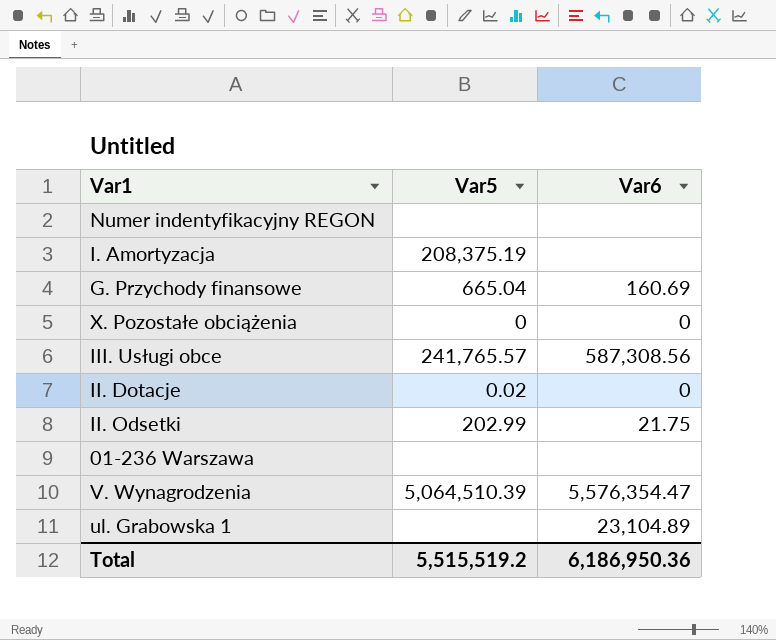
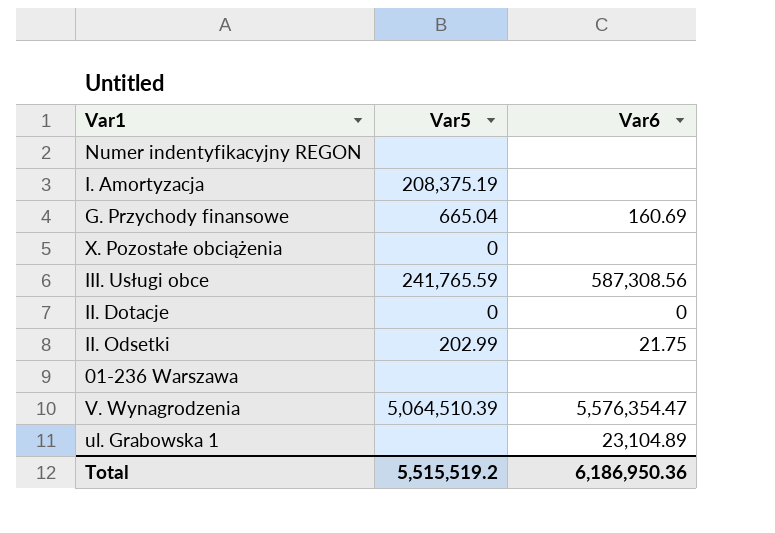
X. Pozostałe obciążenia | Var6: 0 -> none
III. Usługi obce | Var5: 241,765.57 -> 241,765.59
II. Dotacje | Var5: 0.02 -> 0

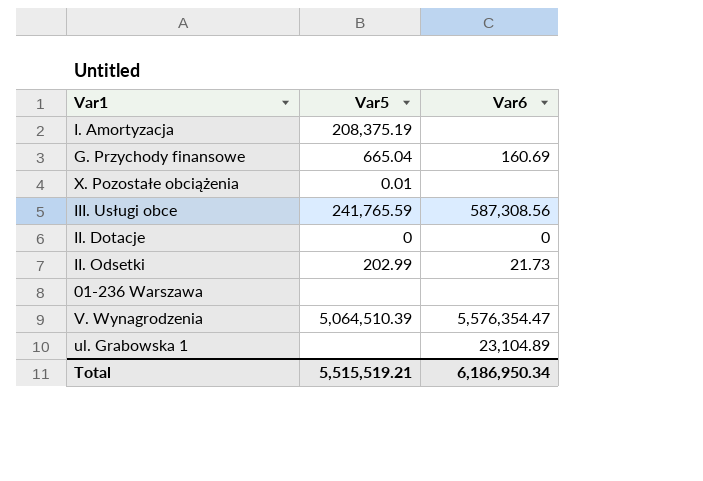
row Numer indentyfikacyjny REGON: none | none -> none
X. Pozostałe obciążenia | Var5: 0 -> 0.01
II. Odsetki | Var6: 21.75 -> 21.73
Total | Var5: 5,515,519.2 -> 5,515,519.21
Total | Var6: 6,186,950.36 -> 6,186,950.34

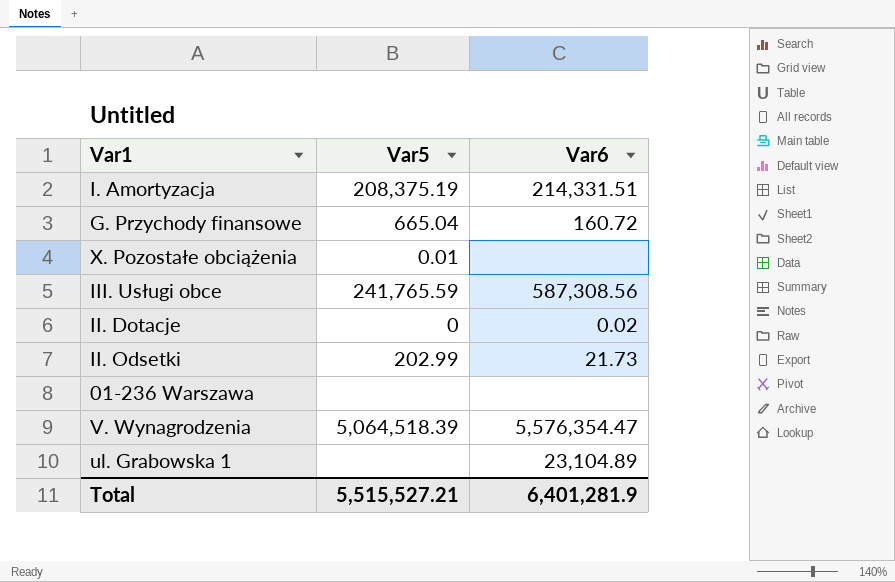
I. Amortyzacja | Var6: none -> 214,331.51
G. Przychody finansowe | Var6: 160.69 -> 160.72
II. Dotacje | Var6: 0 -> 0.02
V. Wynagrodzenia | Var5: 5,064,510.39 -> 5,064,518.39
Total | Var5: 5,515,519.21 -> 5,515,527.21
Total | Var6: 6,186,950.34 -> 6,401,281.9

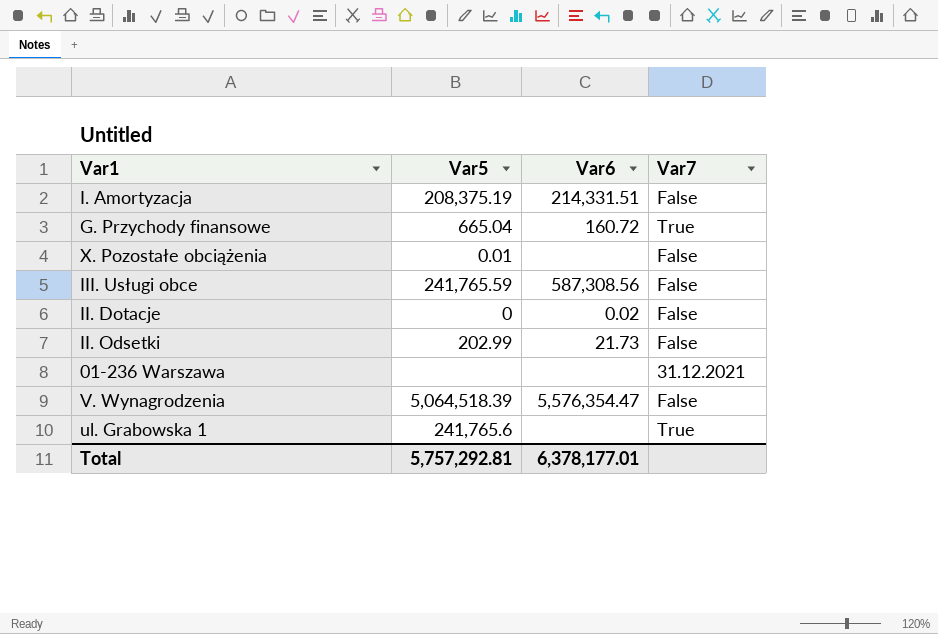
column Var7 | position: none -> 4
ul. Grabowska 1 | Var5: none -> 241,765.6
ul. Grabowska 1 | Var6: 23,104.89 -> none
Total | Var5: 5,515,527.21 -> 5,757,292.81
Total | Var6: 6,401,281.9 -> 6,378,177.01

